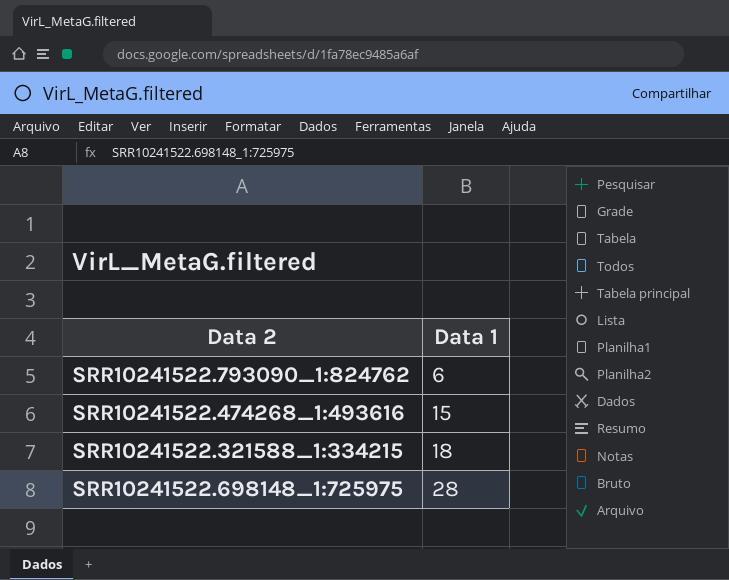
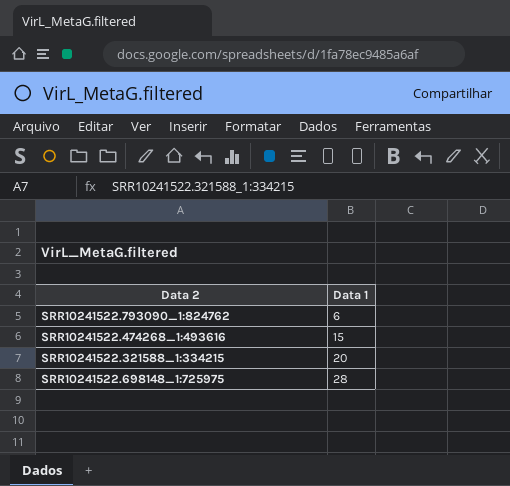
SRR10241522.321588_1:334215 | Data 1: 18 -> 20

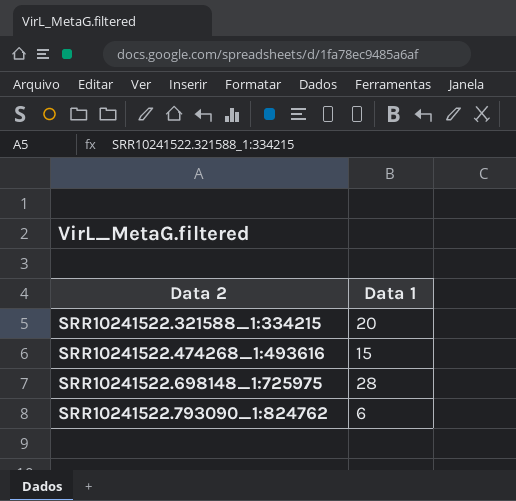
row order: Data 1 ascending -> Data 2 ascending

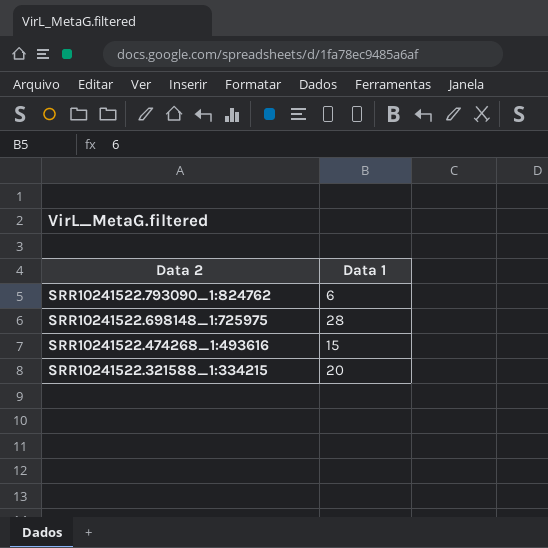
row order: Data 2 ascending -> Data 2 descending

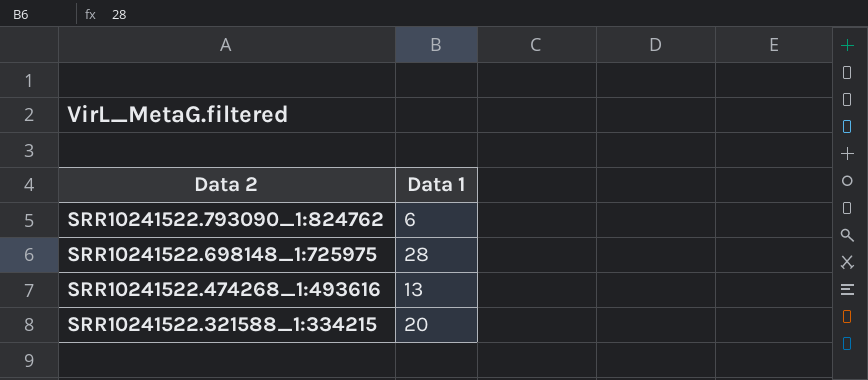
SRR10241522.474268_1:493616 | Data 1: 15 -> 13

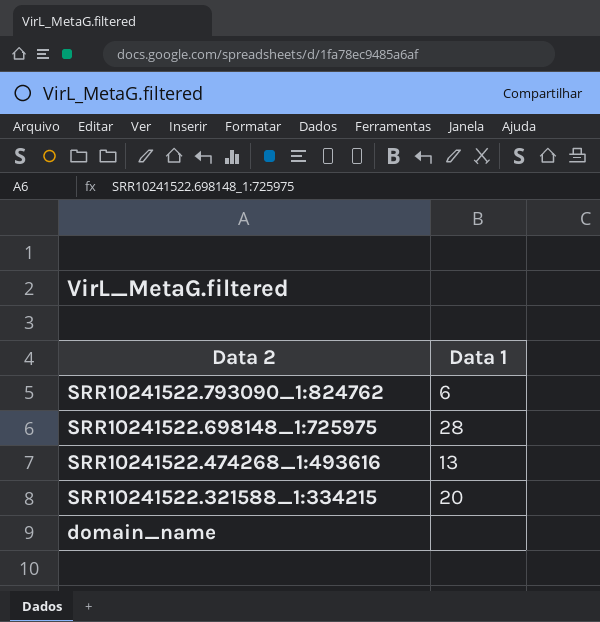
row domain_name: none -> none

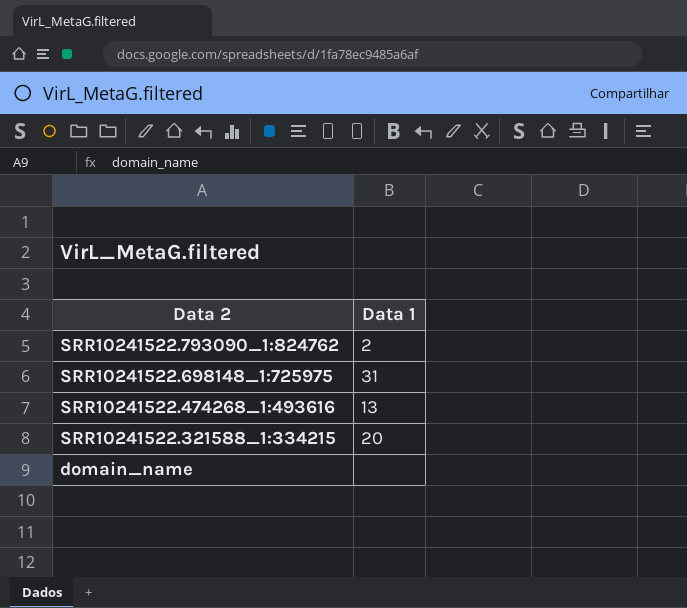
SRR10241522.793090_1:824762 | Data 1: 6 -> 2
SRR10241522.698148_1:725975 | Data 1: 28 -> 31

